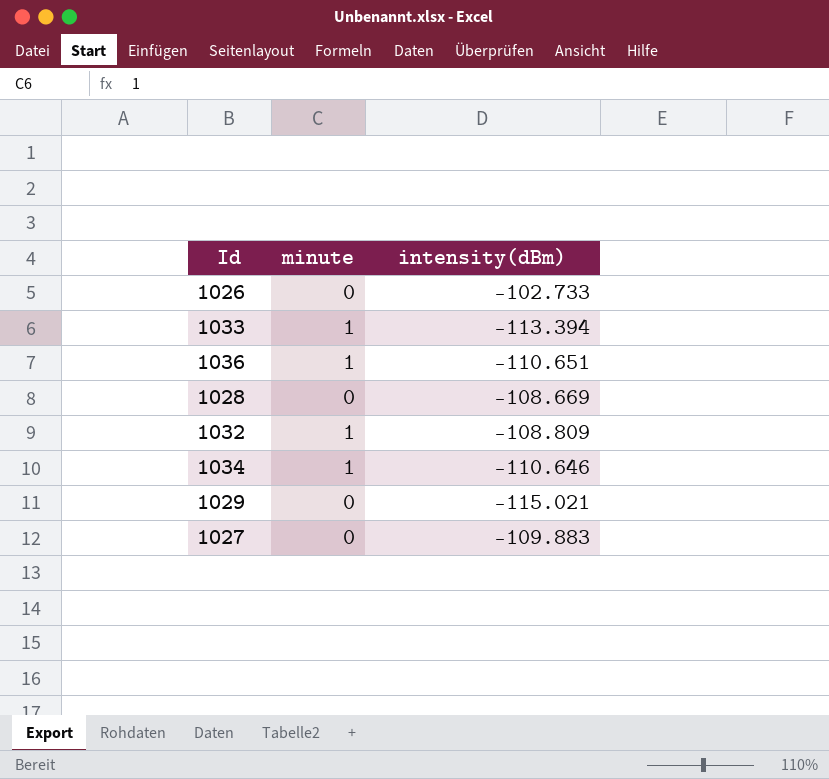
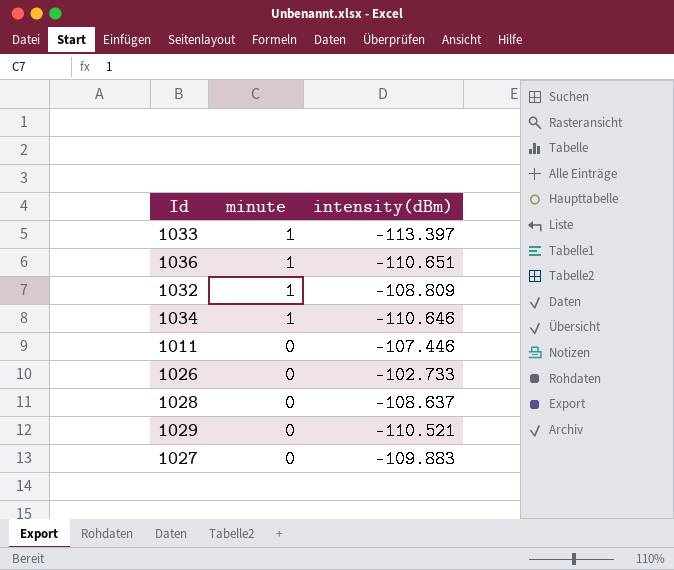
row order: none -> minute descending
1033 | intensity(dBm): -113.394 -> -113.397
row 1011: none -> 0 | -107.446
1028 | intensity(dBm): -108.669 -> -108.637
1029 | intensity(dBm): -115.021 -> -110.521

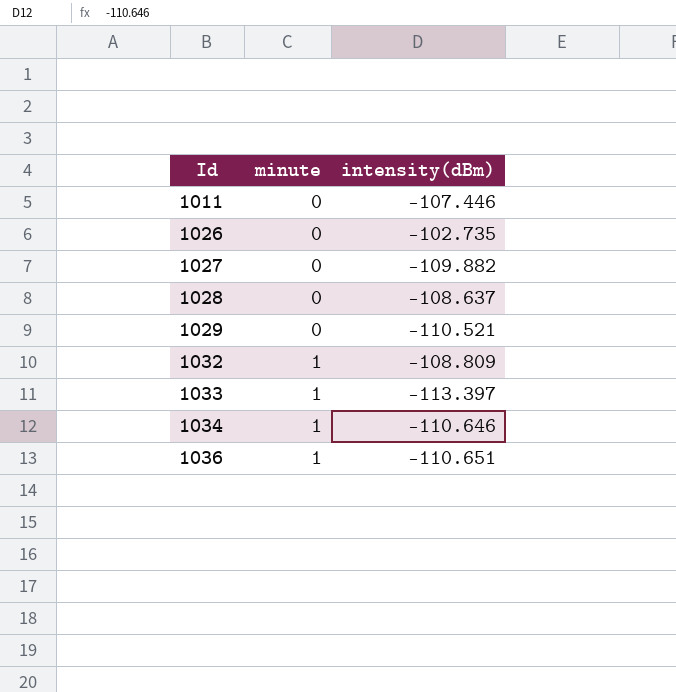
row order: minute descending -> Id ascending
1026 | intensity(dBm): -102.733 -> -102.735
1027 | intensity(dBm): -109.883 -> -109.882

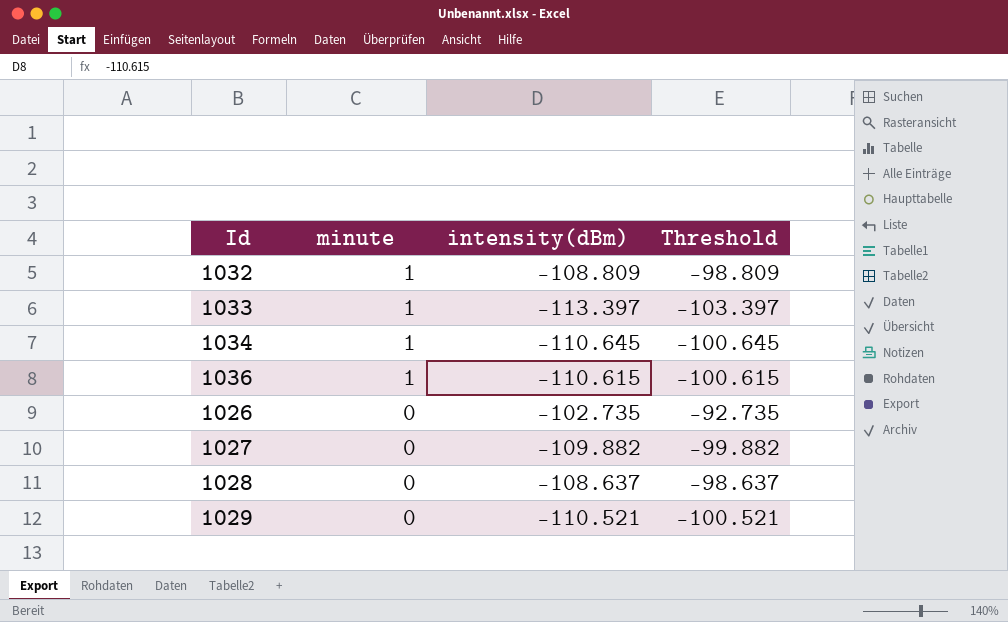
row order: Id ascending -> minute descending
column Threshold | formula: none -> [intensity(dBm)] + 10
row 1011: 0 | -107.446 -> none
1034 | intensity(dBm): -110.646 -> -110.645
1036 | intensity(dBm): -110.651 -> -110.615

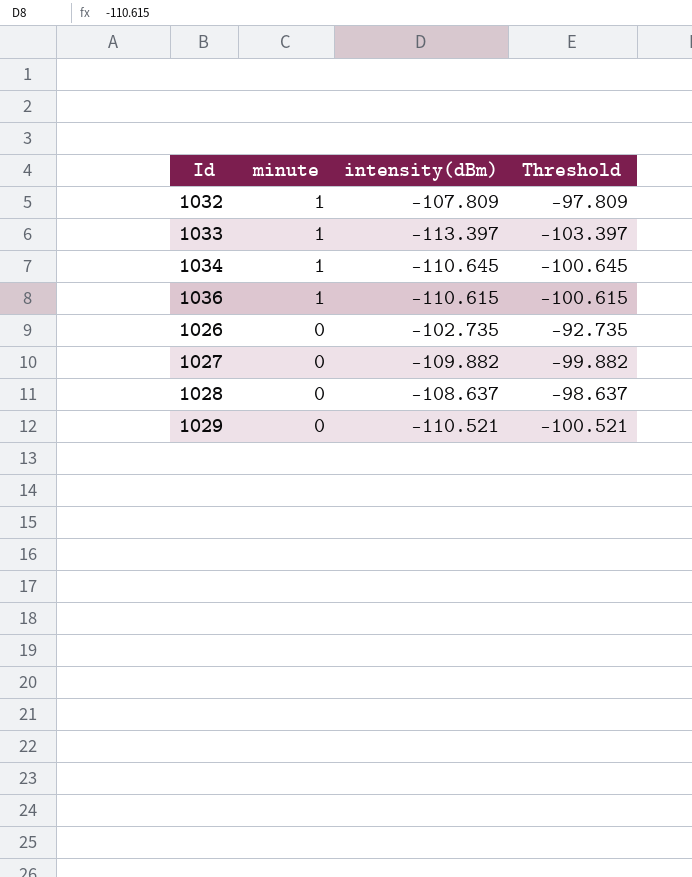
1032 | intensity(dBm): -108.809 -> -107.809
1032 | Threshold: -98.809 -> -97.809

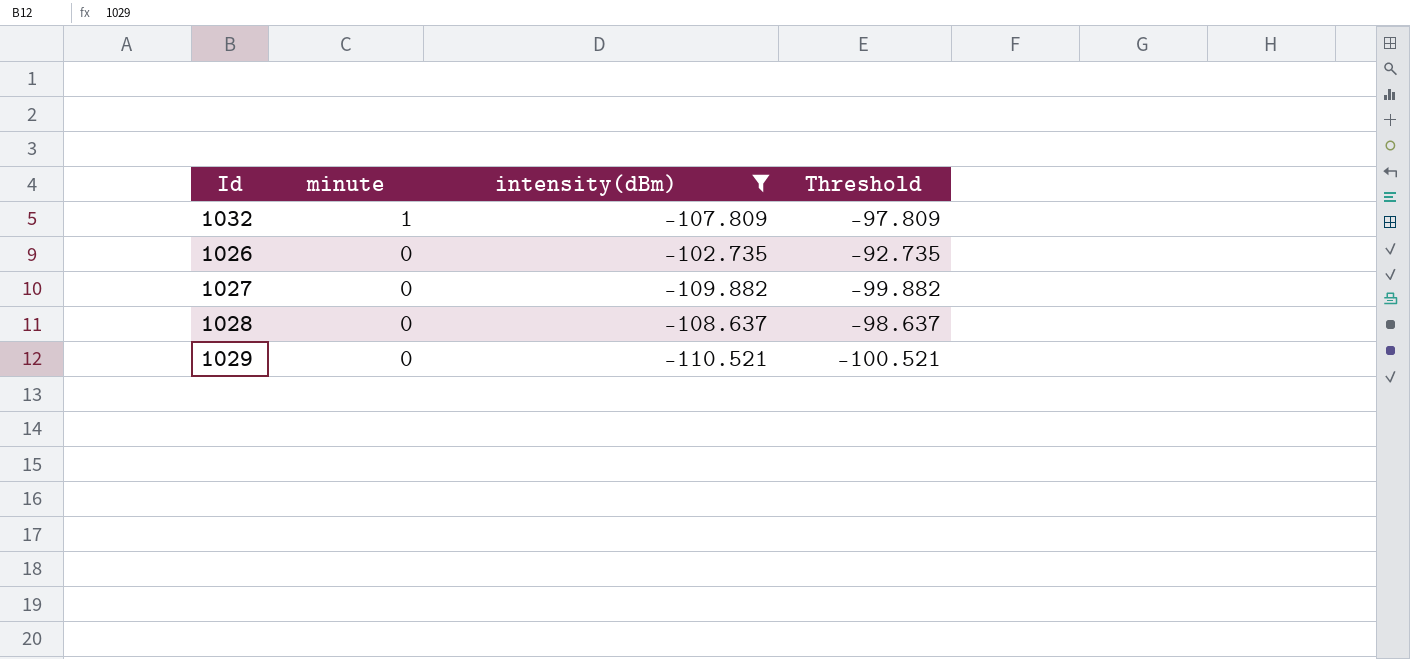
filter: none -> intensity(dBm) >= -110.521

